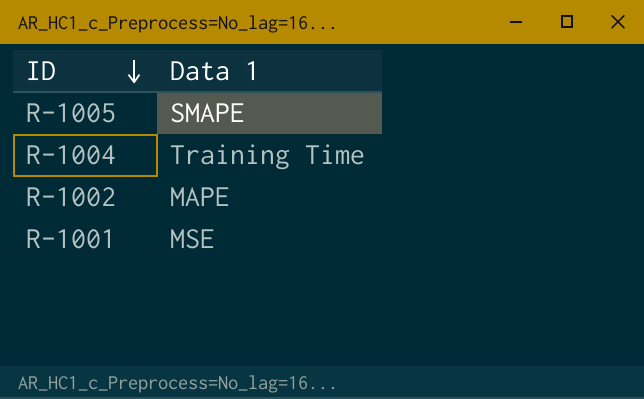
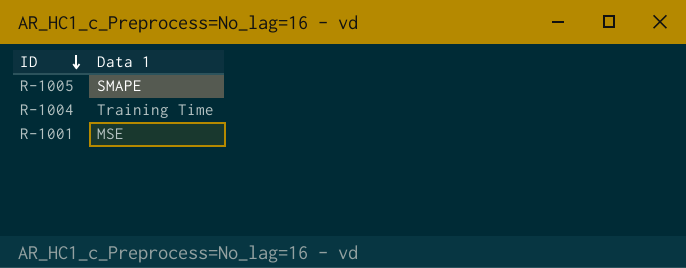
row R-1002: MAPE -> none

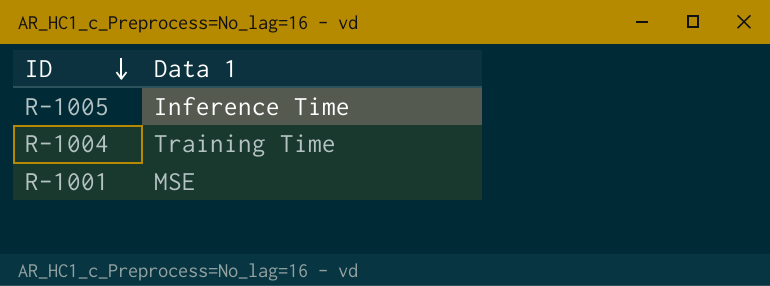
R-1005 | Data 1: SMAPE -> Inference Time

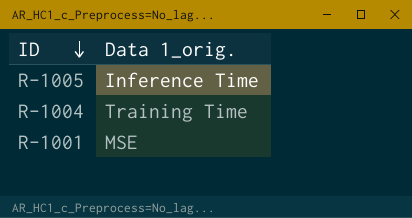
column name: Data 1 -> Data 1_orig.

